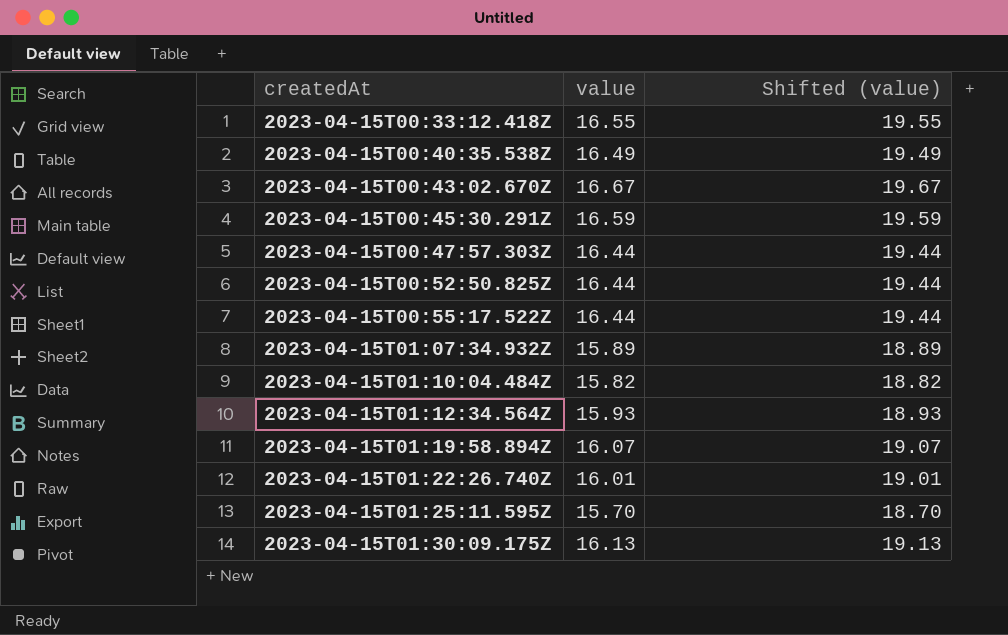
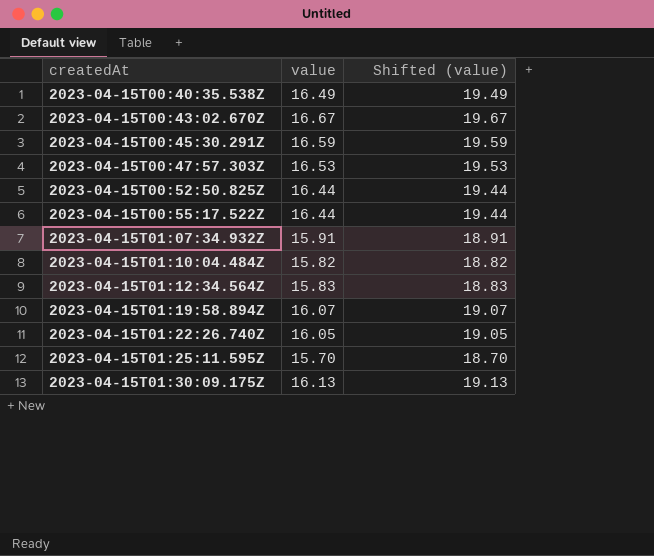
row 2023-04-15T00:33:12.418Z: 16.55 | 19.55 -> none
2023-04-15T00:47:57.303Z | value: 16.44 -> 16.53
2023-04-15T00:47:57.303Z | Shifted (value): 19.44 -> 19.53
2023-04-15T01:07:34.932Z | value: 15.89 -> 15.91
2023-04-15T01:07:34.932Z | Shifted (value): 18.89 -> 18.91
2023-04-15T01:12:34.564Z | value: 15.93 -> 15.83
2023-04-15T01:12:34.564Z | Shifted (value): 18.93 -> 18.83
2023-04-15T01:22:26.740Z | value: 16.01 -> 16.05
2023-04-15T01:22:26.740Z | Shifted (value): 19.01 -> 19.05

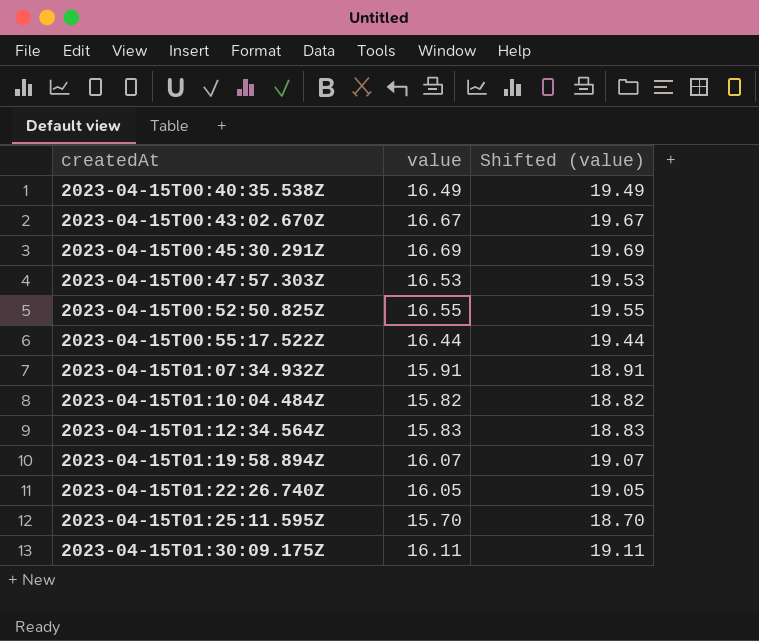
2023-04-15T00:45:30.291Z | value: 16.59 -> 16.69
2023-04-15T00:45:30.291Z | Shifted (value): 19.59 -> 19.69
2023-04-15T00:52:50.825Z | value: 16.44 -> 16.55
2023-04-15T00:52:50.825Z | Shifted (value): 19.44 -> 19.55
2023-04-15T01:30:09.175Z | value: 16.13 -> 16.11
2023-04-15T01:30:09.175Z | Shifted (value): 19.13 -> 19.11

